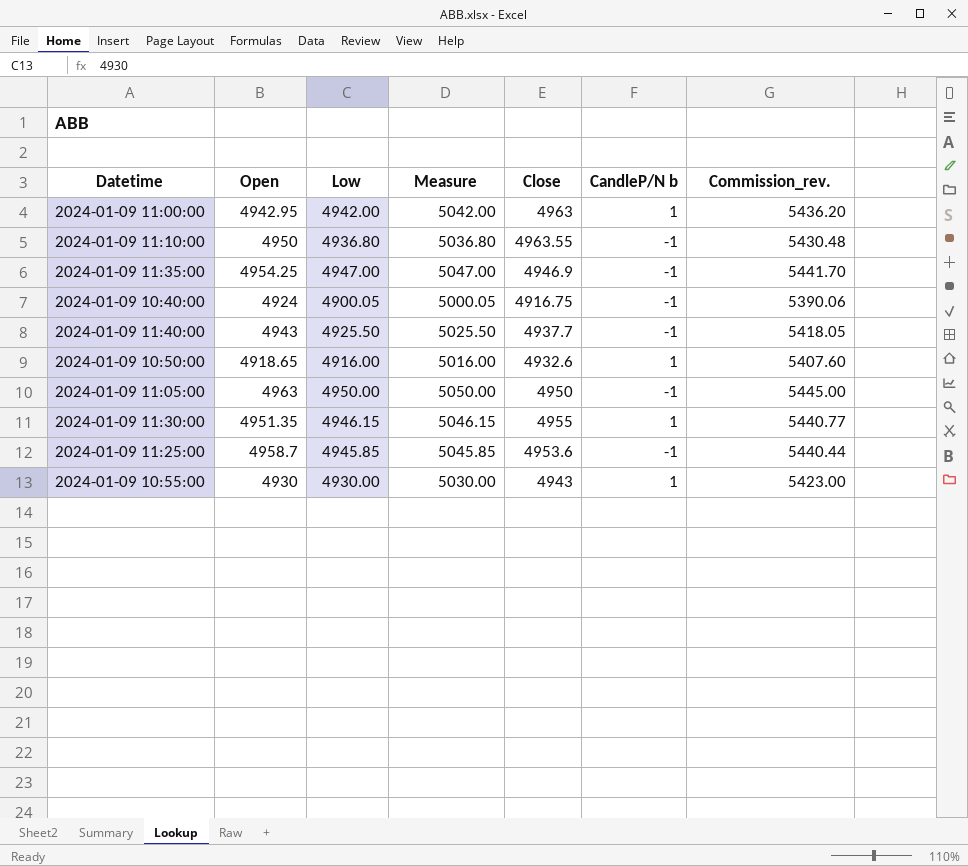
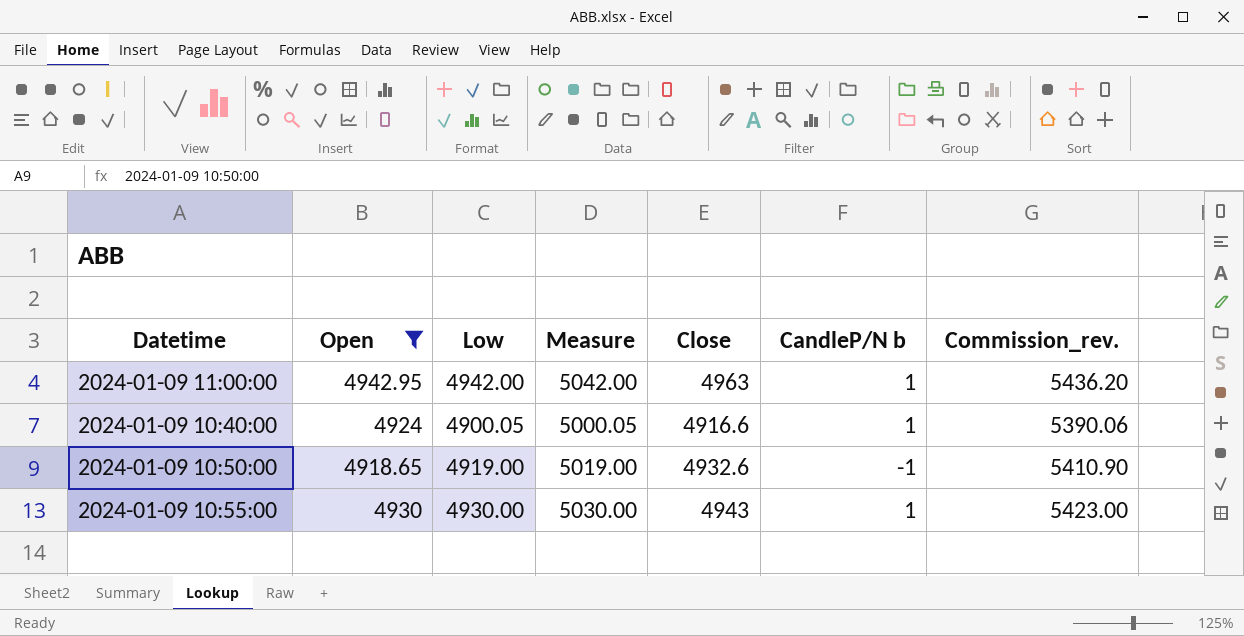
filter: none -> Open <= 4942.95
2024-01-09 10:40:00 | Close: 4916.75 -> 4916.6
2024-01-09 10:40:00 | CandleP/N b: -1 -> 1
2024-01-09 10:50:00 | Low: 4916.00 -> 4919.00
2024-01-09 10:50:00 | Measure: 5016.00 -> 5019.00
2024-01-09 10:50:00 | CandleP/N b: 1 -> -1
2024-01-09 10:50:00 | Commission_rev.: 5407.60 -> 5410.90

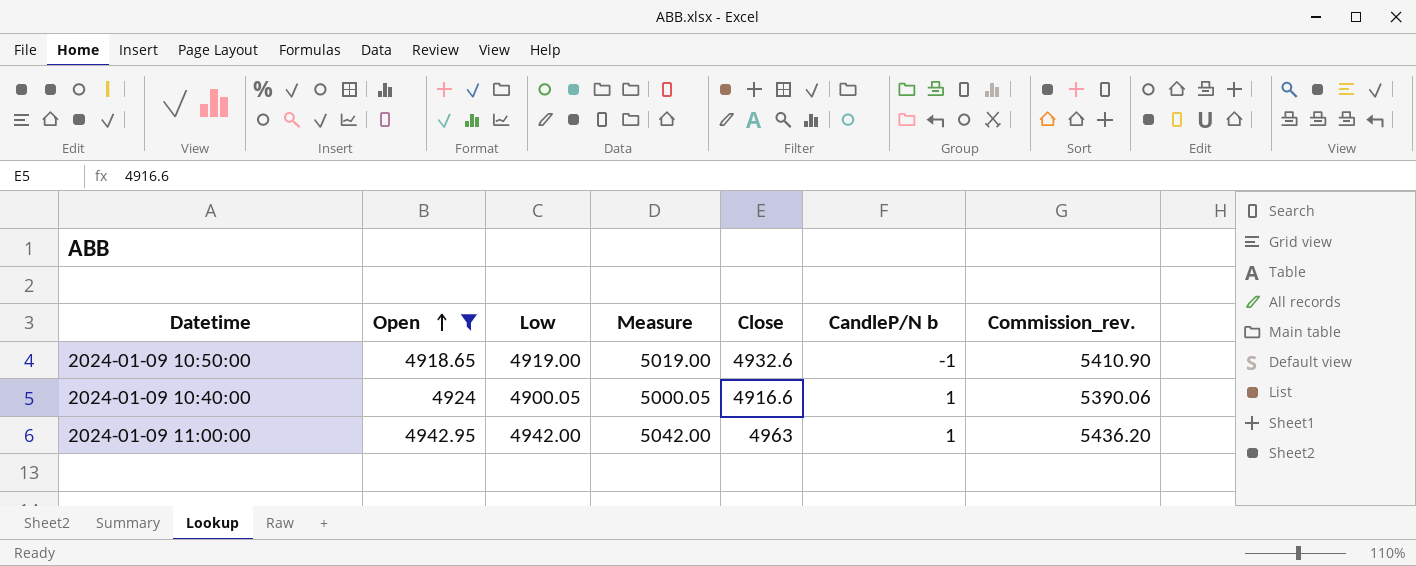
row order: none -> Open ascending
row 2024-01-09 10:55:00: 4930 | 4930.00 | 5030.00 | 4943 | 1 | 5423.00 -> none

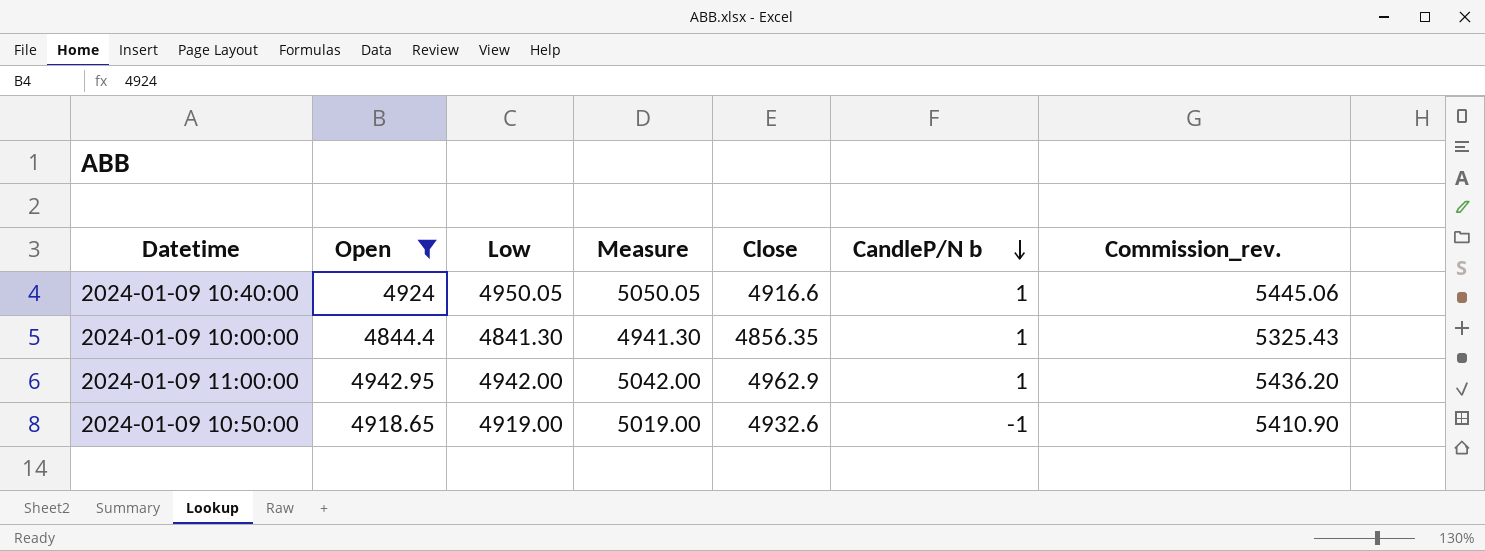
row order: Open ascending -> CandleP/N b descending
2024-01-09 10:40:00 | Low: 4900.05 -> 4950.05
2024-01-09 10:40:00 | Measure: 5000.05 -> 5050.05
2024-01-09 10:40:00 | Commission_rev.: 5390.06 -> 5445.06
row 2024-01-09 10:00:00: none -> 4844.4 | 4841.30 | 4941.30 | 4856.35 | 1 | 5325.43
2024-01-09 11:00:00 | Close: 4963 -> 4962.9

